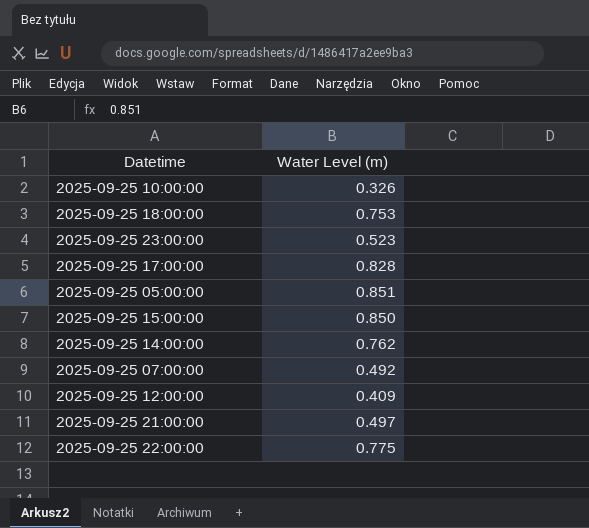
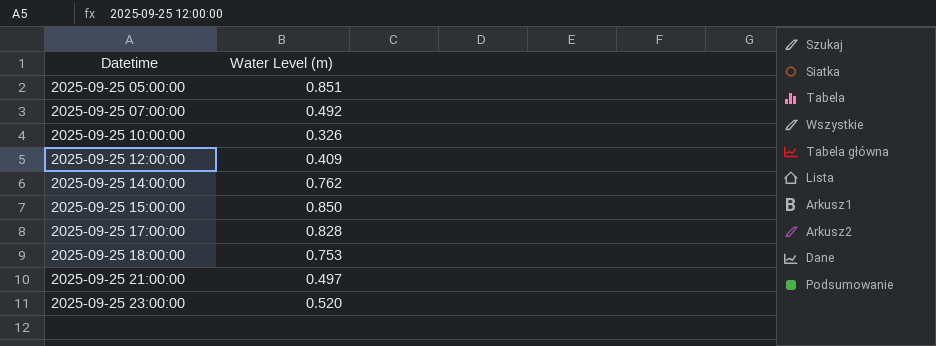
row order: none -> Datetime ascending
row 2025-09-25 22:00:00: 0.775 -> none
2025-09-25 23:00:00 | Water Level (m): 0.523 -> 0.520

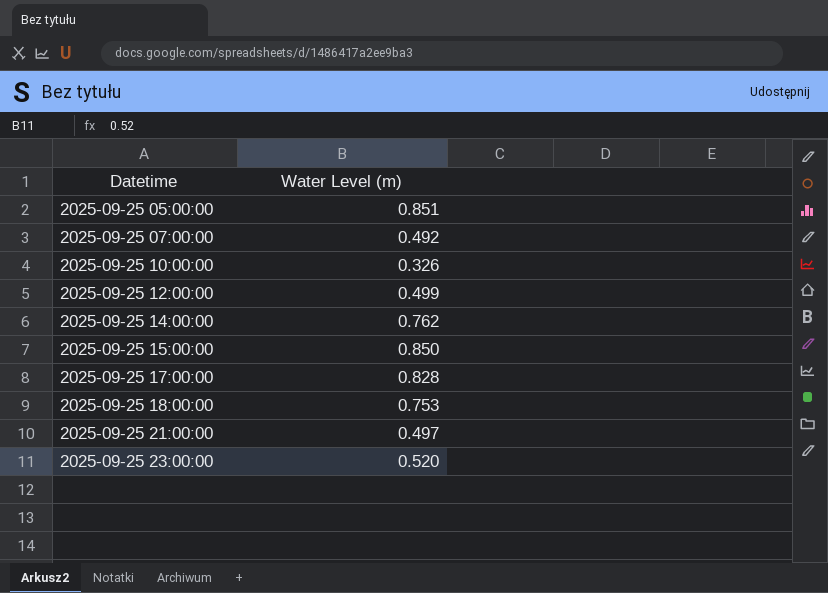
2025-09-25 12:00:00 | Water Level (m): 0.409 -> 0.499

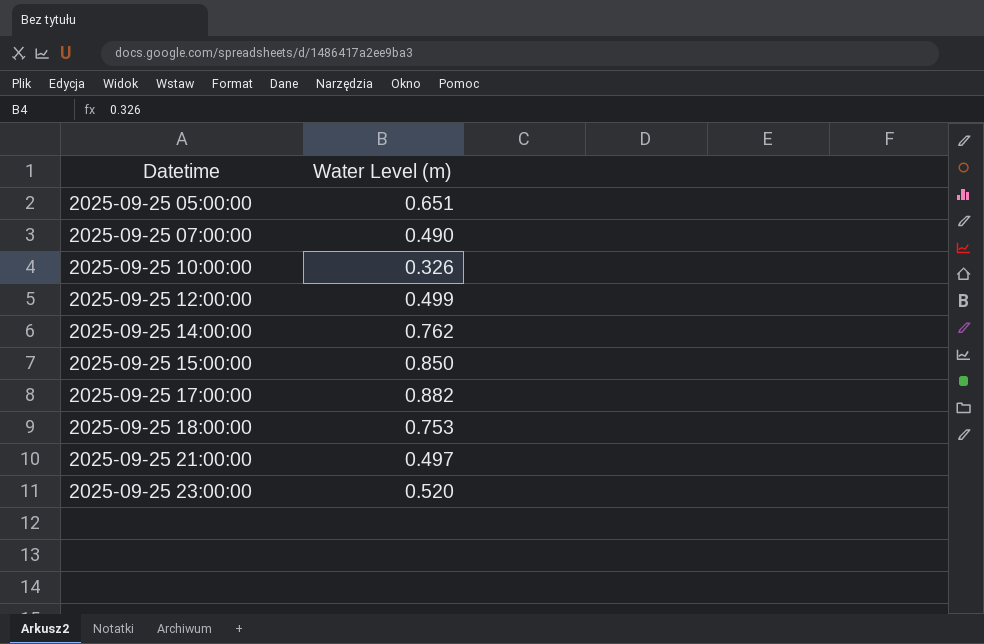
2025-09-25 05:00:00 | Water Level (m): 0.851 -> 0.651
2025-09-25 07:00:00 | Water Level (m): 0.492 -> 0.490
2025-09-25 17:00:00 | Water Level (m): 0.828 -> 0.882

